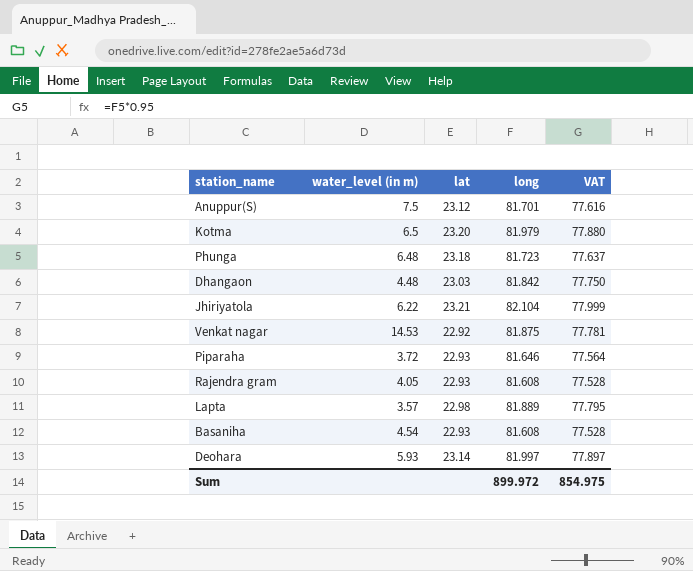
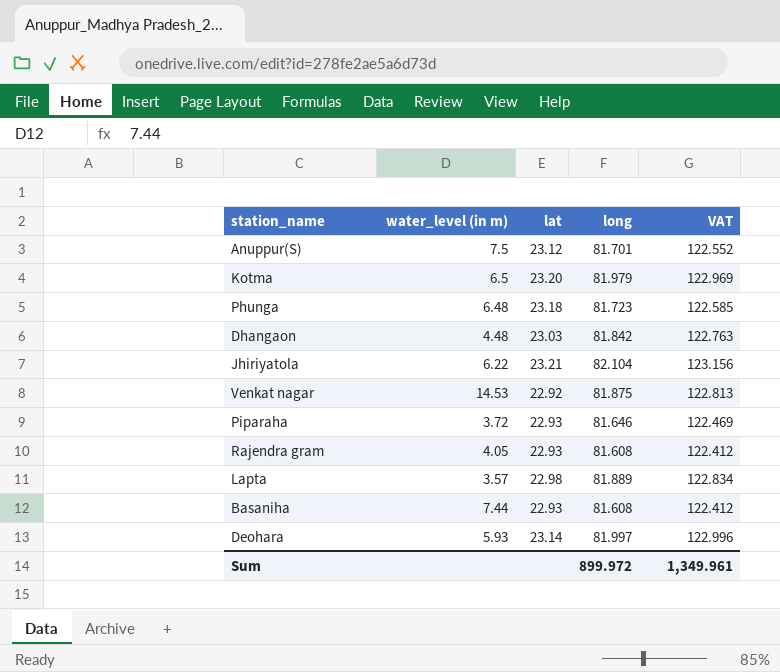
column VAT | formula: [long] * 0.95 -> [long] * 1.5
Basaniha | water_level (in m): 4.54 -> 7.44
Sum | VAT: 854.975 -> 1,349.961

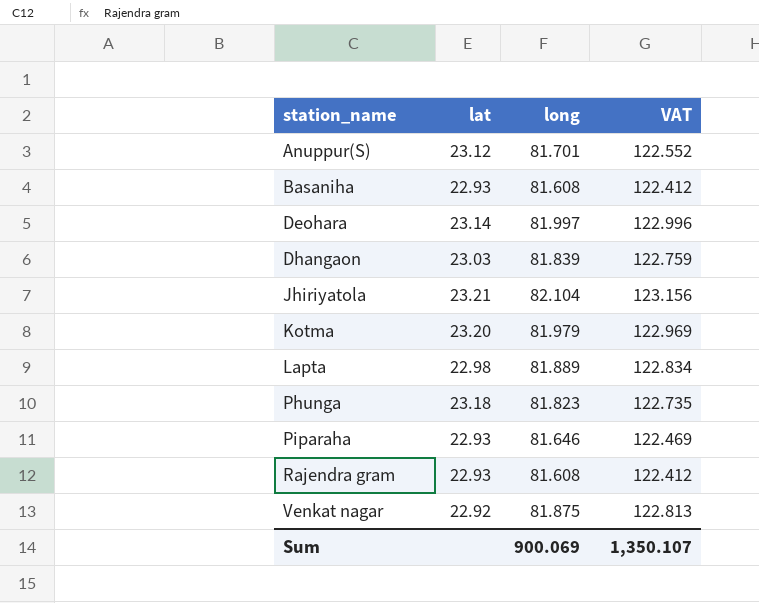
row order: none -> station_name ascending
column water_level (in m) | position: 2 -> none
Dhangaon | long: 81.842 -> 81.839
Dhangaon | VAT: 122.763 -> 122.759
Phunga | long: 81.723 -> 81.823
Phunga | VAT: 122.585 -> 122.735
Sum | long: 899.972 -> 900.069
Sum | VAT: 1,349.961 -> 1,350.107

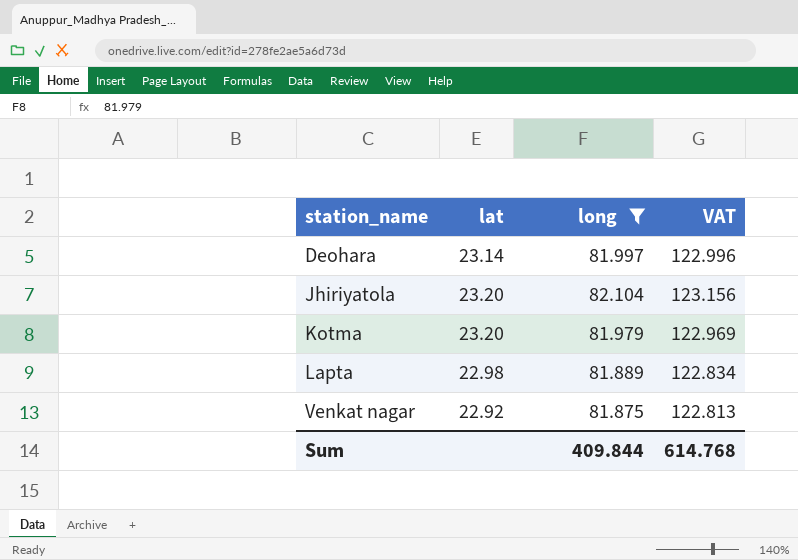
filter: none -> long >= 81.875
Jhiriyatola | lat: 23.21 -> 23.20
Sum | long: 900.069 -> 409.844
Sum | VAT: 1,350.107 -> 614.768

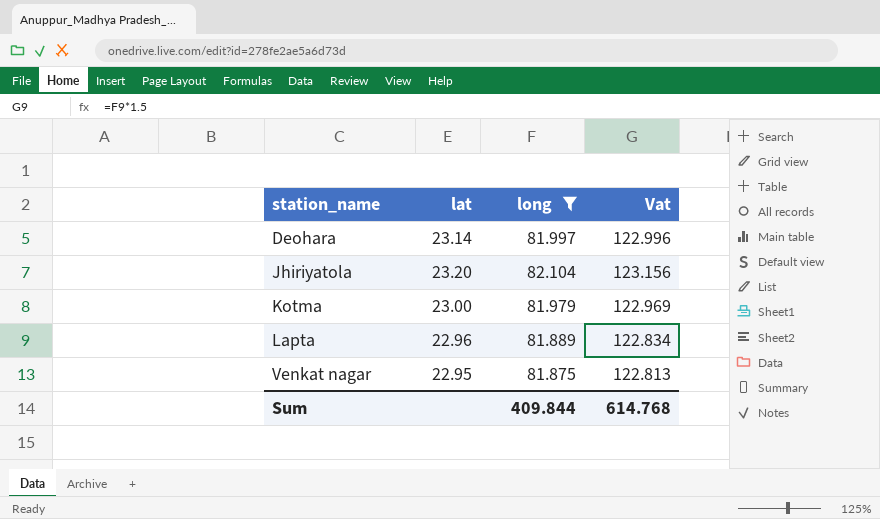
column name: VAT -> Vat
Kotma | lat: 23.20 -> 23.00
Lapta | lat: 22.98 -> 22.96
Venkat nagar | lat: 22.92 -> 22.95

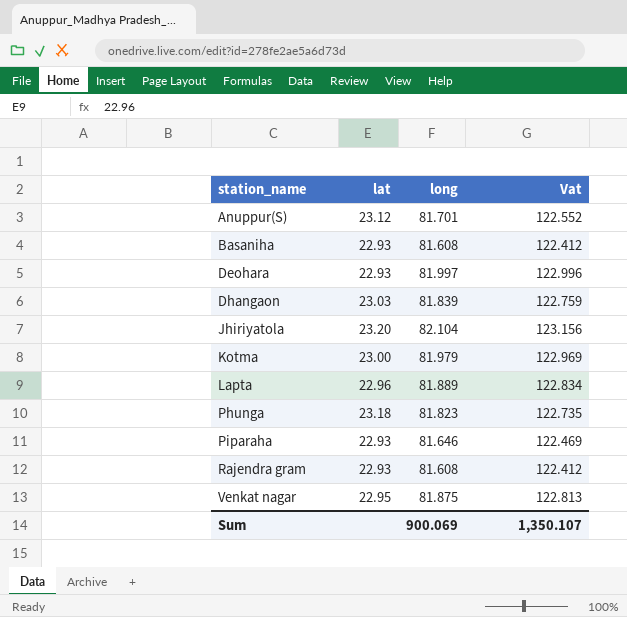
filter: long >= 81.875 -> none
Deohara | lat: 23.14 -> 22.93
Sum | long: 409.844 -> 900.069
Sum | Vat: 614.768 -> 1,350.107

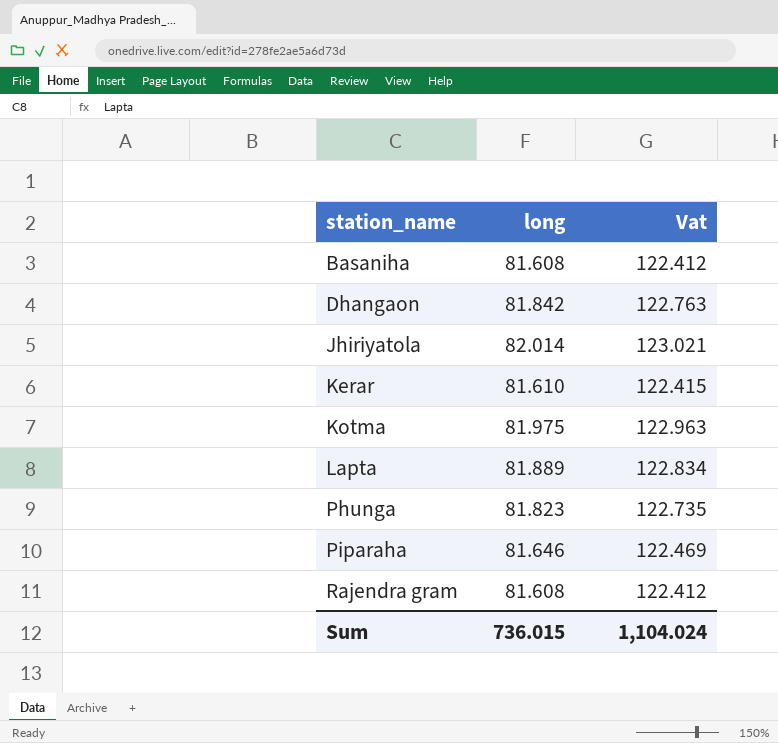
column lat | position: 2 -> none
row Anuppur(S): 23.12 | 81.701 | 122.552 -> none
row Deohara: 22.93 | 81.997 | 122.996 -> none
row Venkat nagar: 22.95 | 81.875 | 122.813 -> none
Dhangaon | long: 81.839 -> 81.842
Dhangaon | Vat: 122.759 -> 122.763
Jhiriyatola | long: 82.104 -> 82.014
Jhiriyatola | Vat: 123.156 -> 123.021
row Kerar: none -> 81.610 | 122.415
Kotma | long: 81.979 -> 81.975
Kotma | Vat: 122.969 -> 122.963
Sum | long: 900.069 -> 736.015
Sum | Vat: 1,350.107 -> 1,104.024

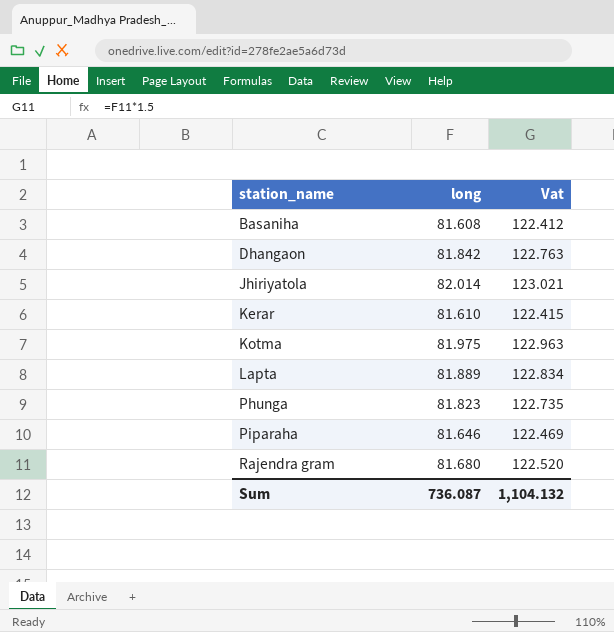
Rajendra gram | long: 81.608 -> 81.680
Rajendra gram | Vat: 122.412 -> 122.520
Sum | long: 736.015 -> 736.087
Sum | Vat: 1,104.024 -> 1,104.132

